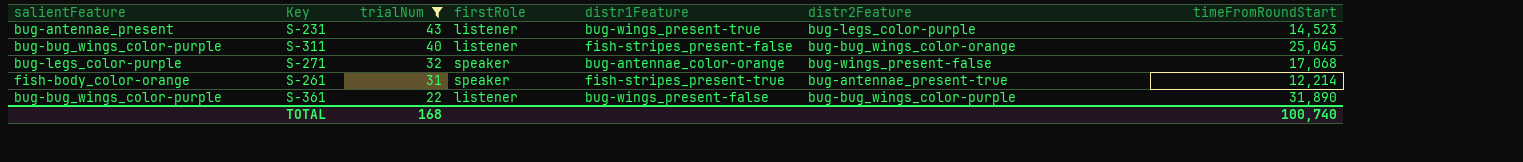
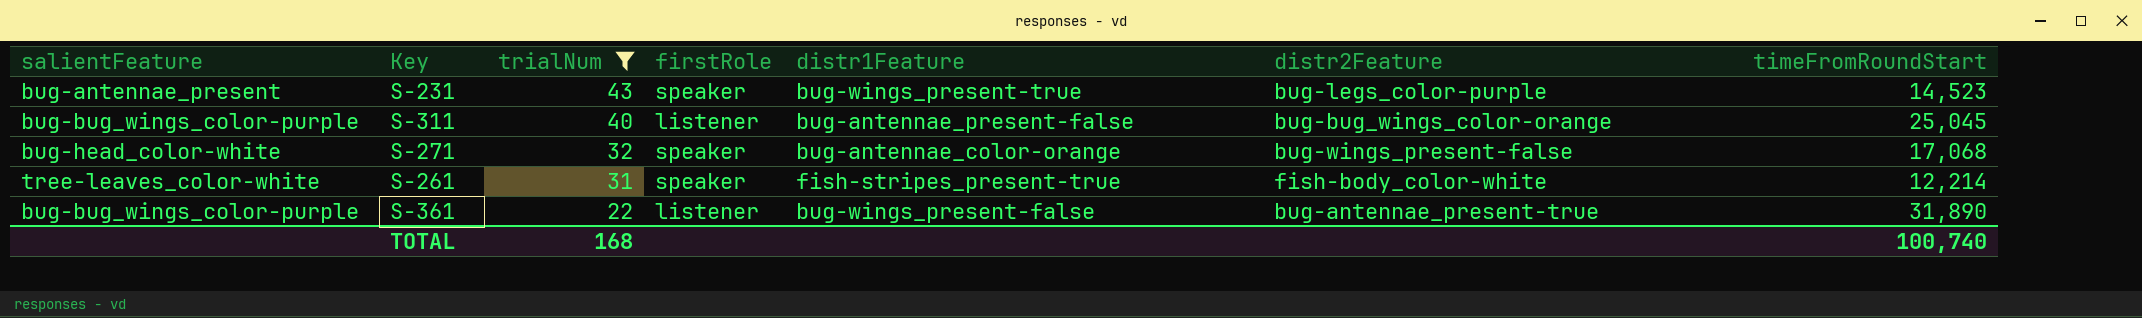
S-231 | firstRole: listener -> speaker
S-311 | distr1Feature: fish-stripes_present-false -> bug-antennae_present-false
S-271 | salientFeature: bug-legs_color-purple -> bug-head_color-white
S-261 | salientFeature: fish-body_color-orange -> tree-leaves_color-white
S-261 | distr2Feature: bug-antennae_present-true -> fish-body_color-white
S-361 | distr2Feature: bug-bug_wings_color-purple -> bug-antennae_present-true

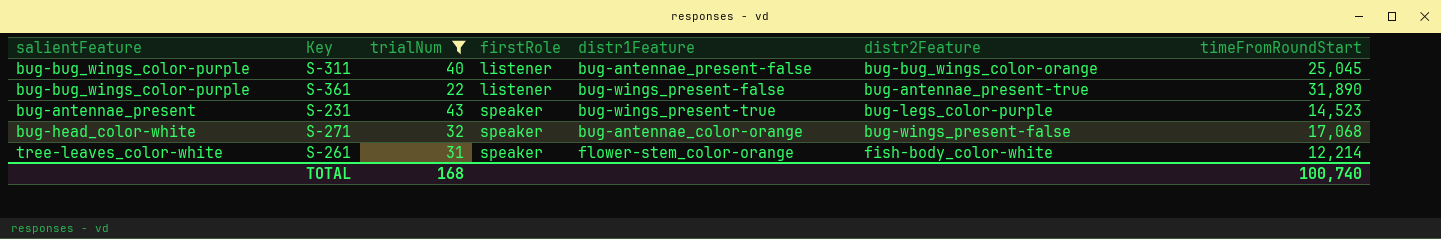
row order: trialNum descending -> firstRole ascending
S-261 | distr1Feature: fish-stripes_present-true -> flower-stem_color-orange

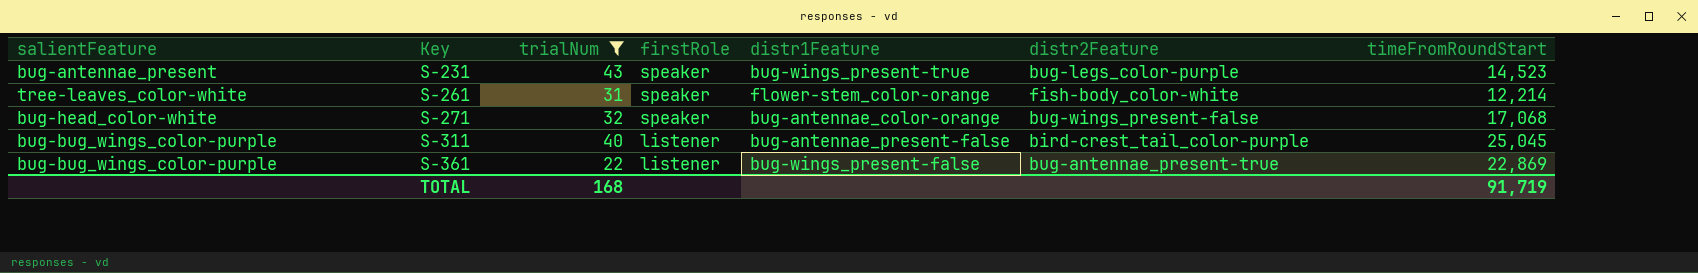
row order: firstRole ascending -> Key ascending
S-311 | distr2Feature: bug-bug_wings_color-orange -> bird-crest_tail_color-purple
S-361 | timeFromRoundStart: 31,890 -> 22,869
TOTAL | timeFromRoundStart: 100,740 -> 91,719

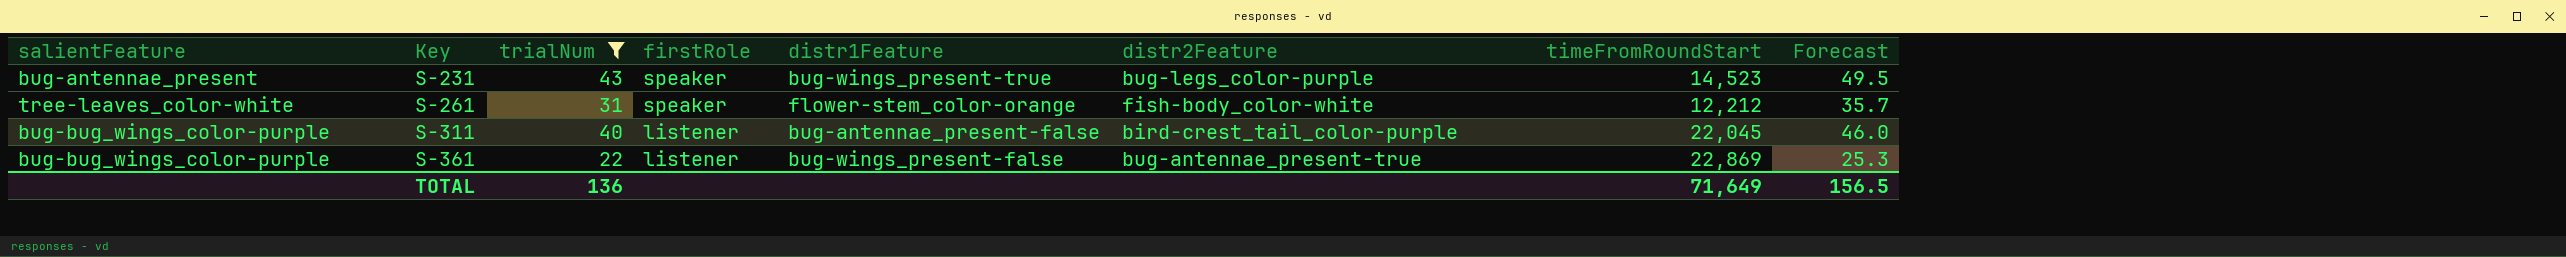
column Forecast | formula: none -> [trialNum] * 1.15
row S-271: bug-head_color-white | 32 | speaker | bug-antennae_color-orange | bug-wings_present-false | 17,068 -> none
S-261 | timeFromRoundStart: 12,214 -> 12,212
S-311 | timeFromRoundStart: 25,045 -> 22,045
TOTAL | trialNum: 168 -> 136
TOTAL | timeFromRoundStart: 91,719 -> 71,649

